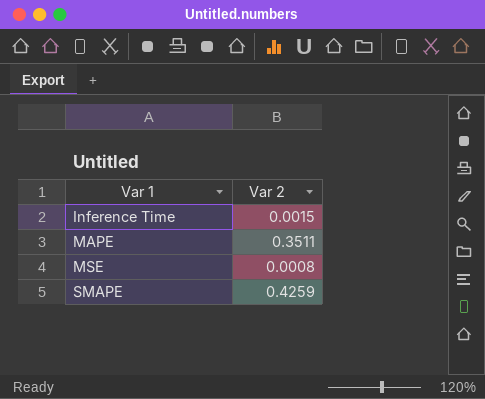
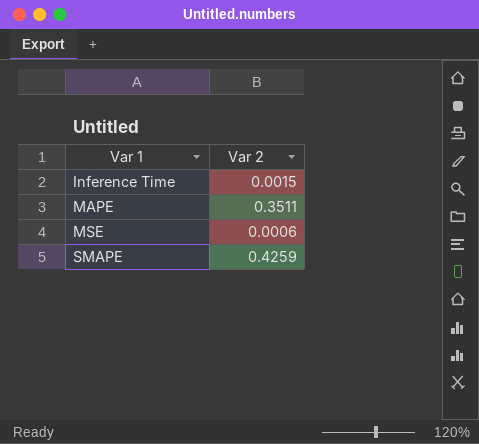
MSE | Var 2: 0.0008 -> 0.0006

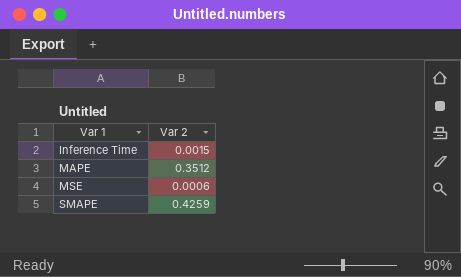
MAPE | Var 2: 0.3511 -> 0.3512

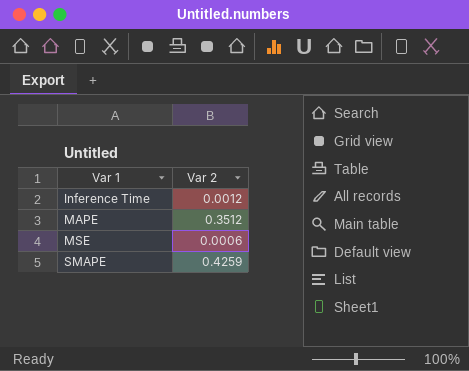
Inference Time | Var 2: 0.0015 -> 0.0012

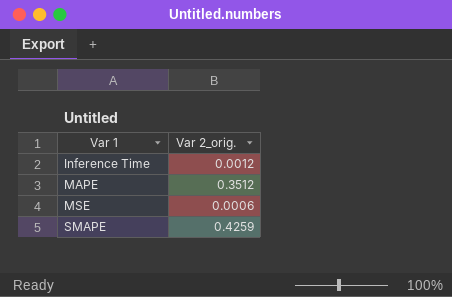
column name: Var 2 -> Var 2_orig.

